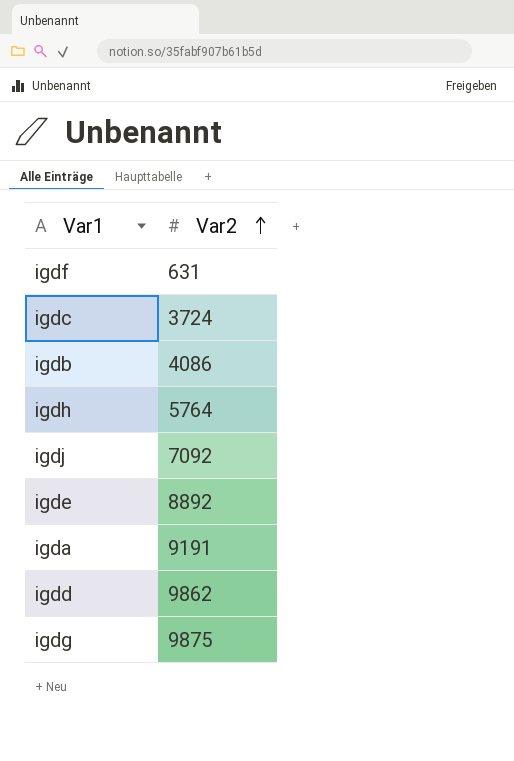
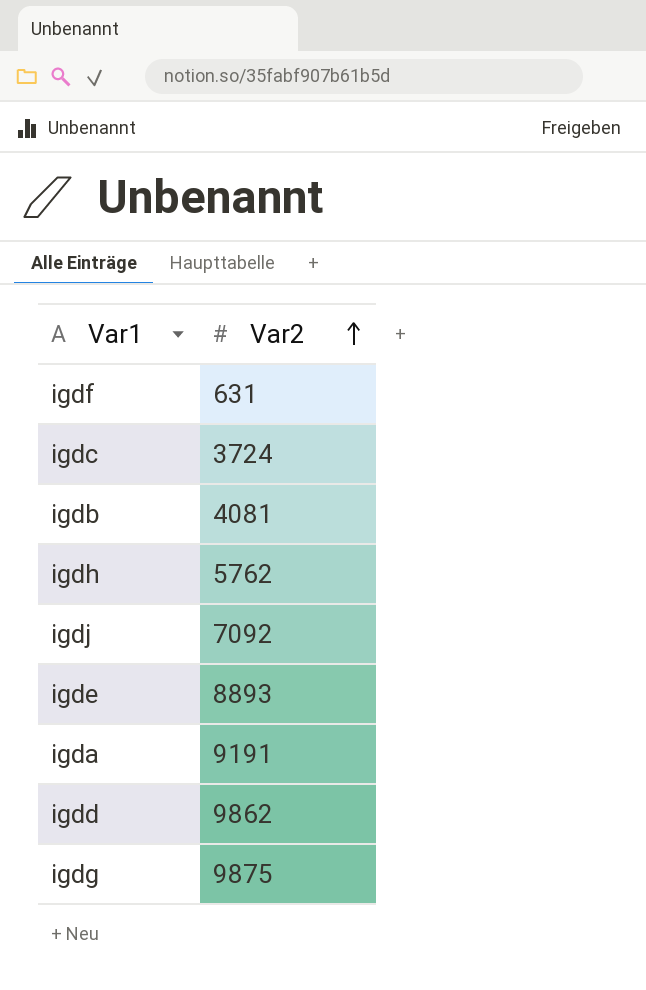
igdb | Var2: 4086 -> 4081
igdh | Var2: 5764 -> 5762
igde | Var2: 8892 -> 8893

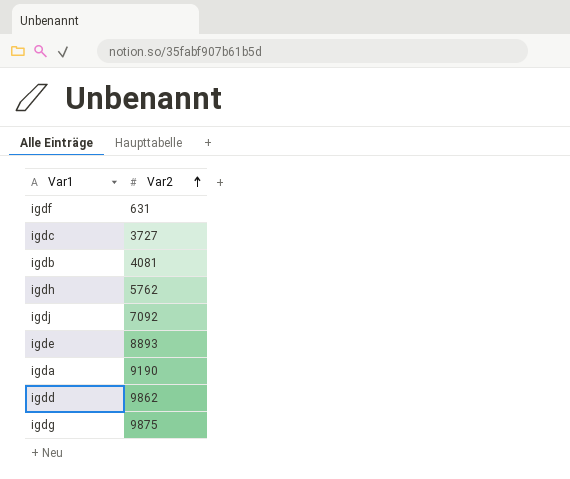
igdc | Var2: 3724 -> 3727
igda | Var2: 9191 -> 9190

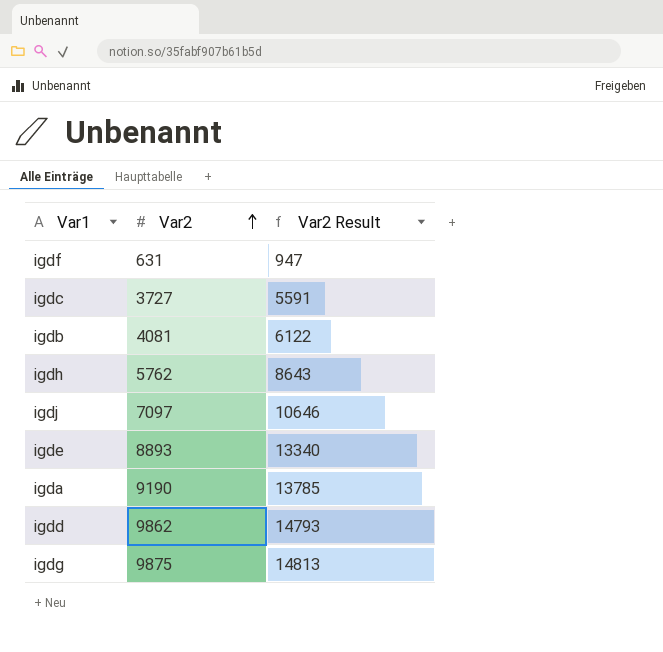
column Var2 Result | formula: none -> [Var2] * 1.5
igdj | Var2: 7092 -> 7097

